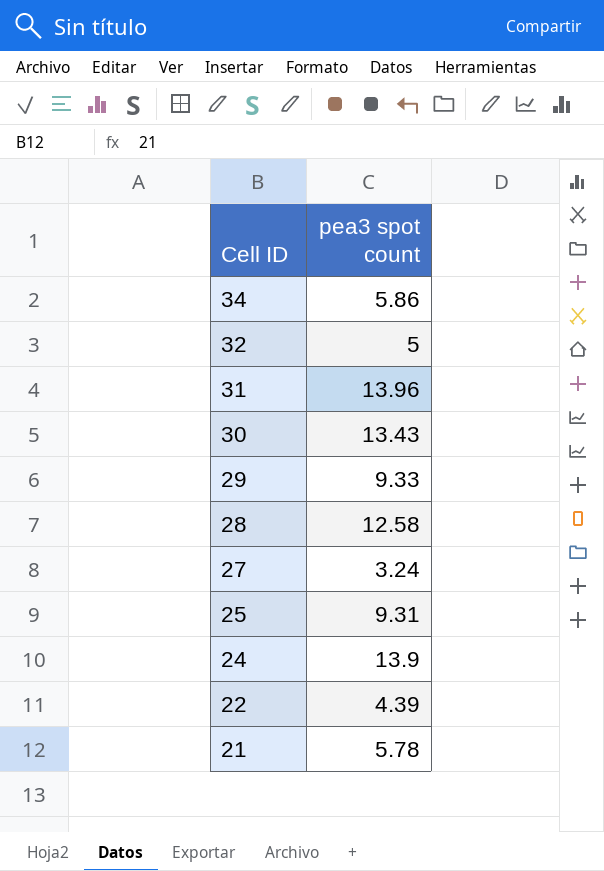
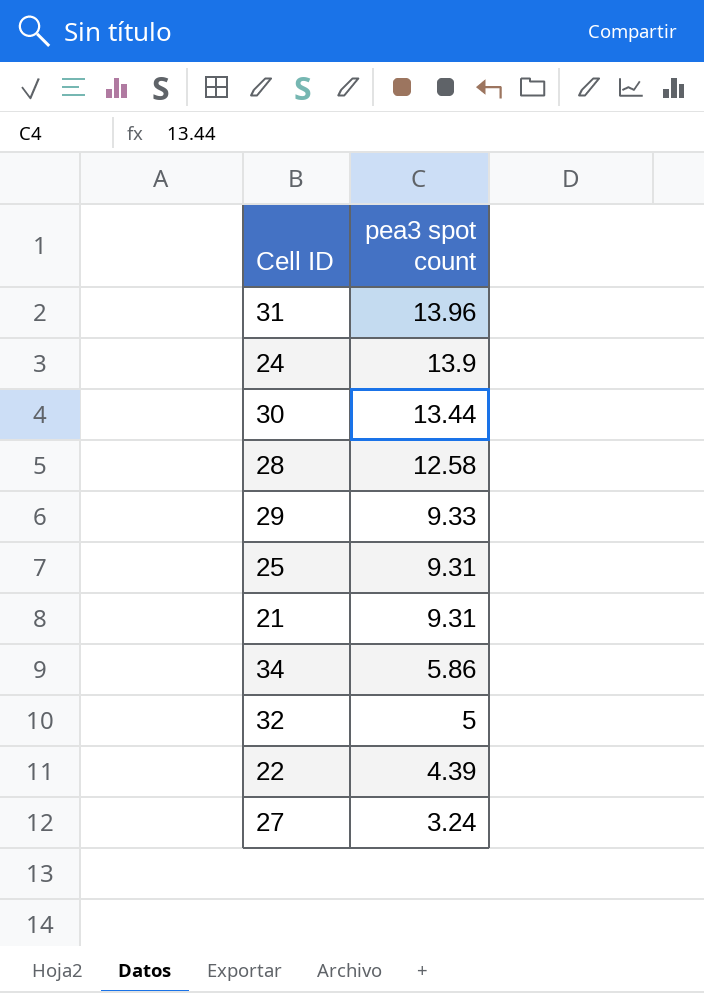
row order: Cell ID descending -> pea3 spot count descending
30 | pea3 spot count: 13.43 -> 13.44
21 | pea3 spot count: 5.78 -> 9.31

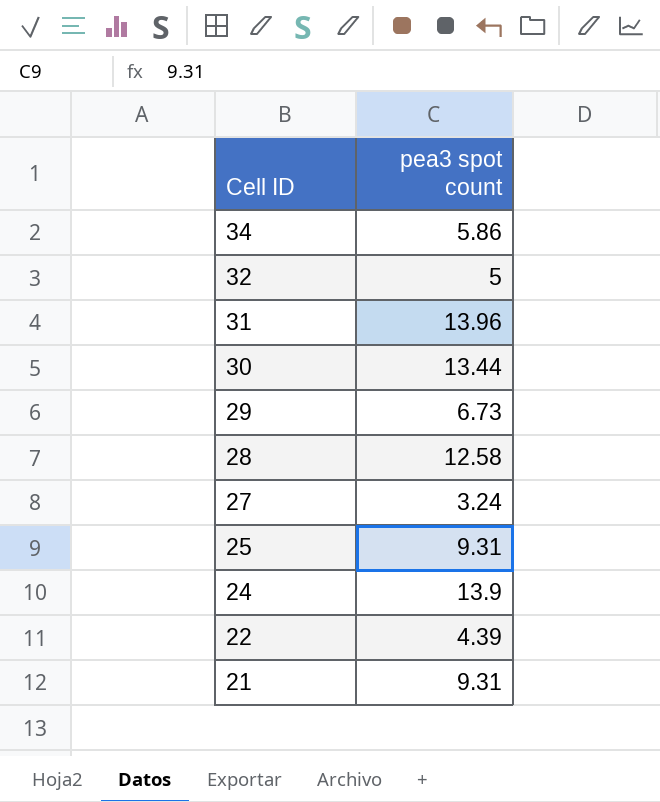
row order: pea3 spot count descending -> Cell ID descending
29 | pea3 spot count: 9.33 -> 6.73

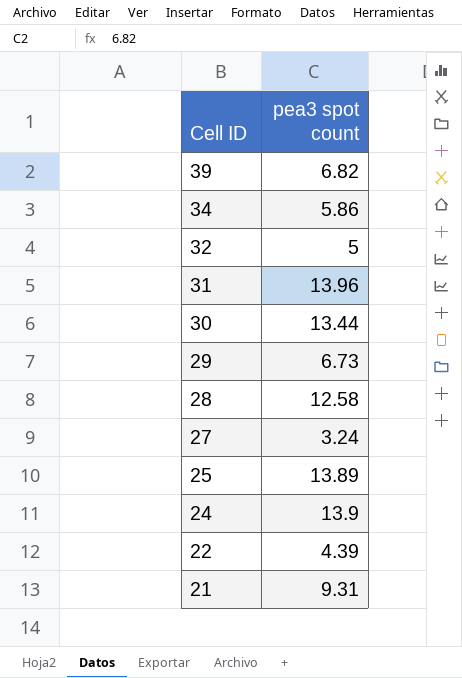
row 39: none -> 6.82
25 | pea3 spot count: 9.31 -> 13.89

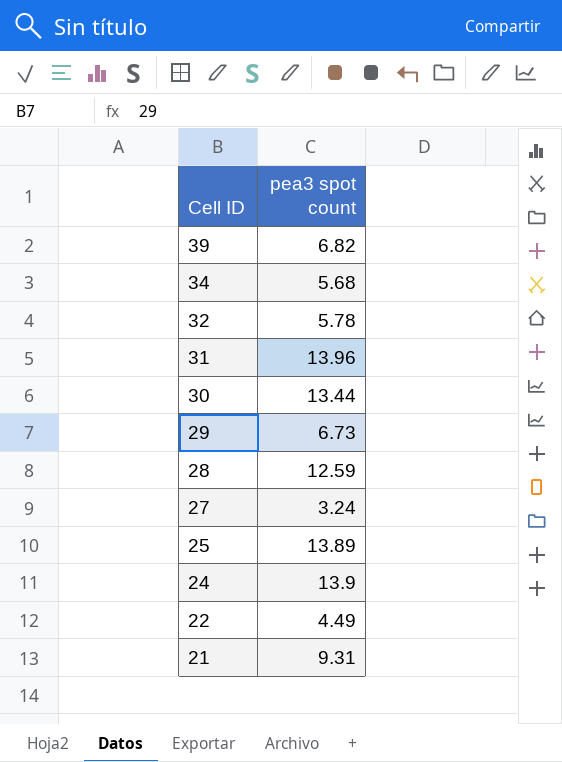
34 | pea3 spot count: 5.86 -> 5.68
32 | pea3 spot count: 5 -> 5.78
28 | pea3 spot count: 12.58 -> 12.59
22 | pea3 spot count: 4.39 -> 4.49

